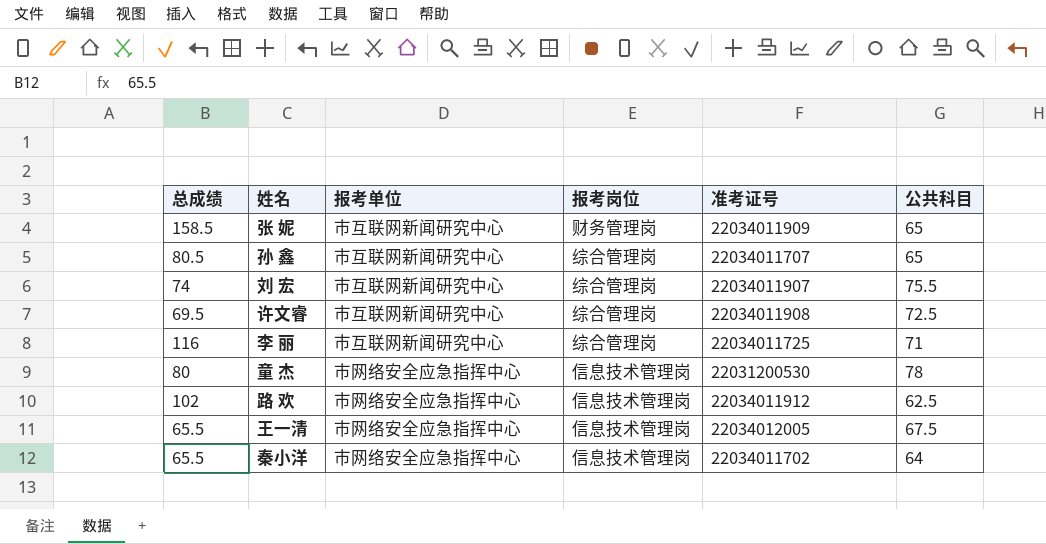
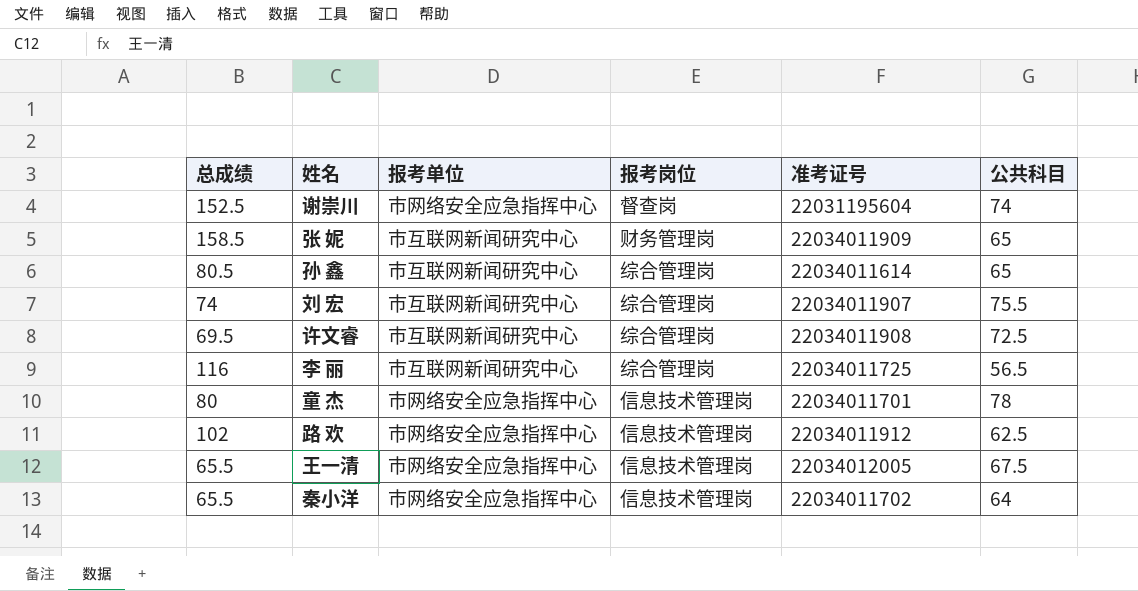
row 谢崇川: none -> 152.5 | 市网络安全应急指挥中心 | 督查岗 | 22031195604 | 74
孙 鑫 | 准考证号: 22034011707 -> 22034011614
李 丽 | 公共科目: 71 -> 56.5
童 杰 | 准考证号: 22031200530 -> 22034011701

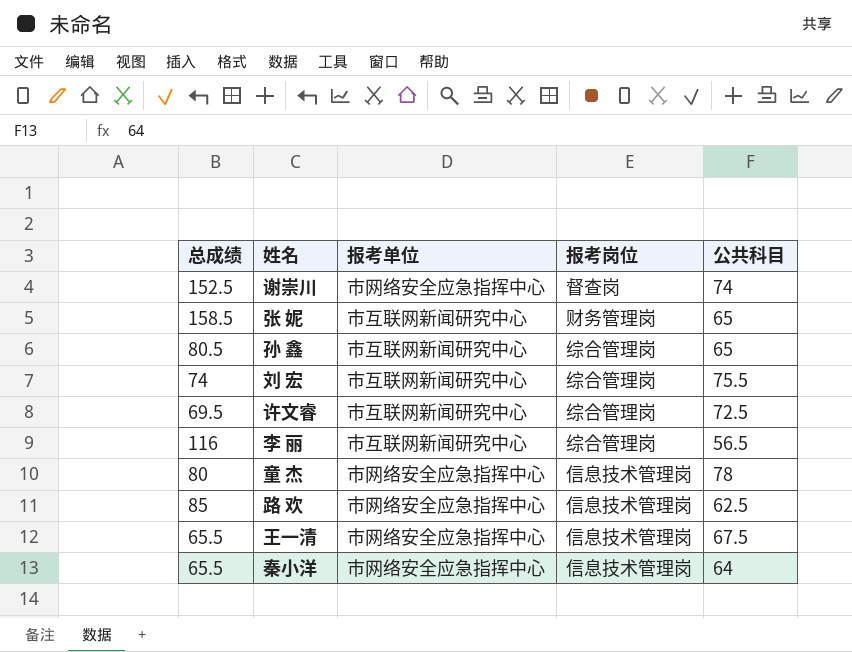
column 准考证号 | position: 5 -> none
路 欢 | 总成绩: 102 -> 85

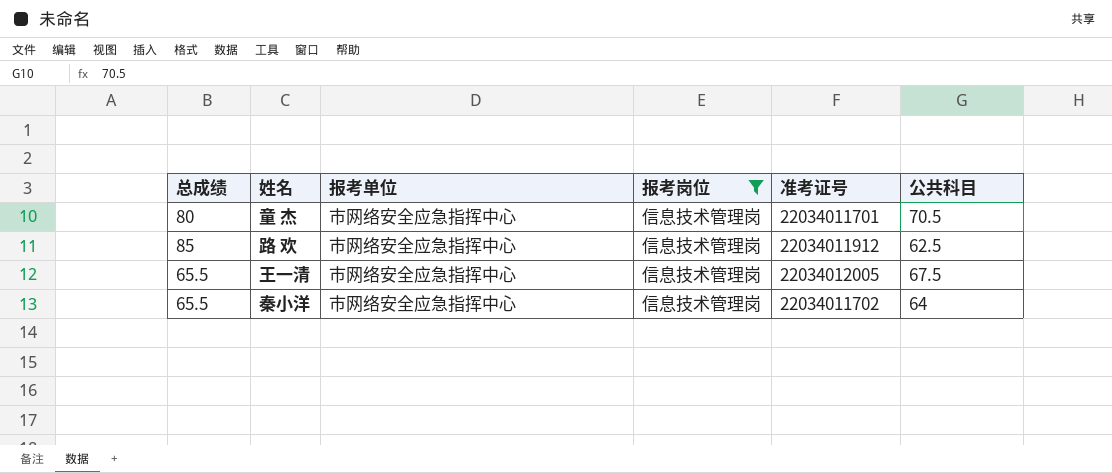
filter: none -> 报考岗位 = 信息技术管理岗
column 准考证号 | position: none -> 5
童 杰 | 公共科目: 78 -> 70.5

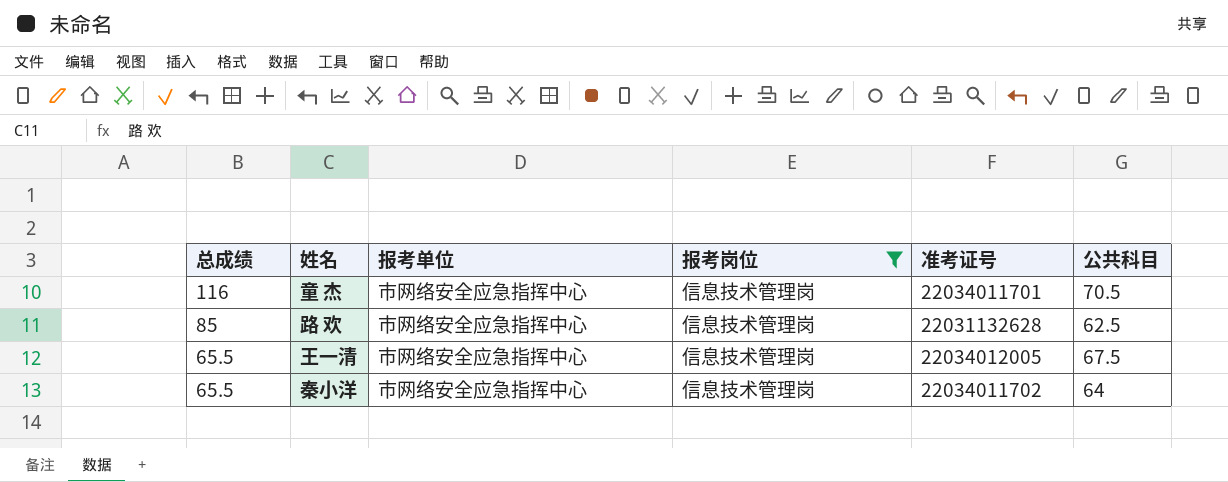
童 杰 | 总成绩: 80 -> 116
路 欢 | 准考证号: 22034011912 -> 22031132628

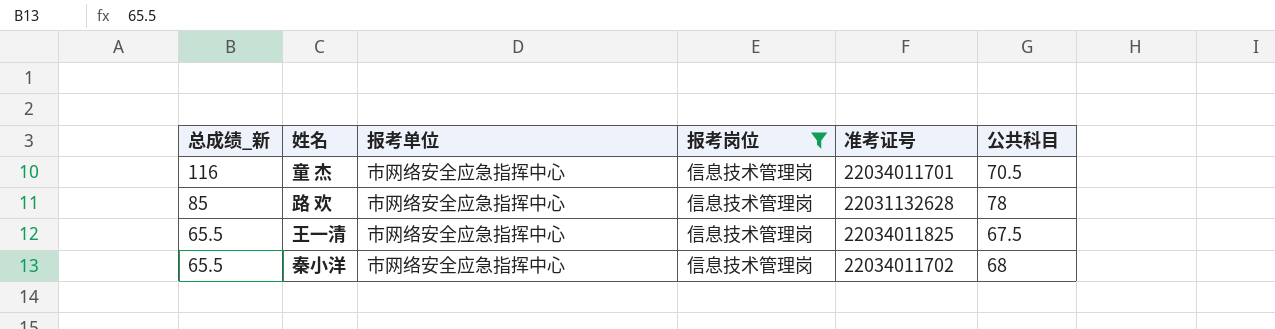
column name: 总成绩 -> 总成绩_新
路 欢 | 公共科目: 62.5 -> 78
王一清 | 准考证号: 22034012005 -> 22034011825
秦小洋 | 公共科目: 64 -> 68

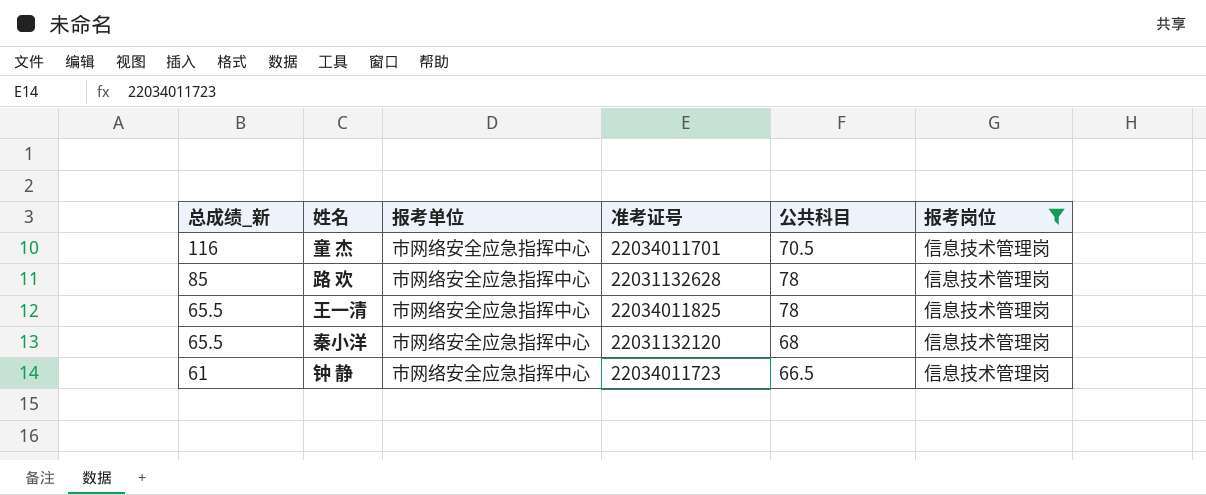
column 报考岗位 | position: 4 -> 6
王一清 | 公共科目: 67.5 -> 78
秦小洋 | 准考证号: 22034011702 -> 22031132120
row 钟 静: none -> 61 | 市网络安全应急指挥中心 | 22034011723 | 66.5 | 信息技术管理岗

